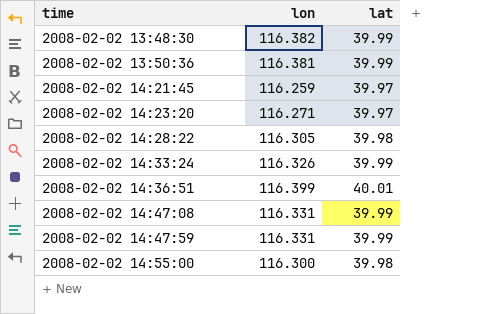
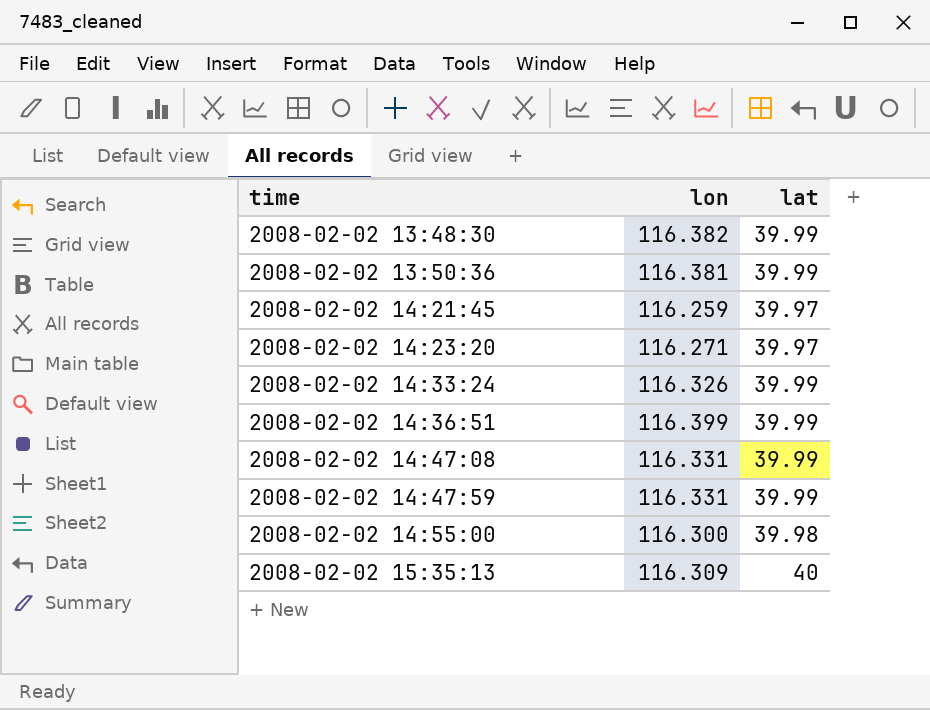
row 2008-02-02 14:28:22: 116.305 | 39.98 -> none
2008-02-02 14:36:51 | lat: 40.01 -> 39.99
row 2008-02-02 15:35:13: none -> 116.309 | 40

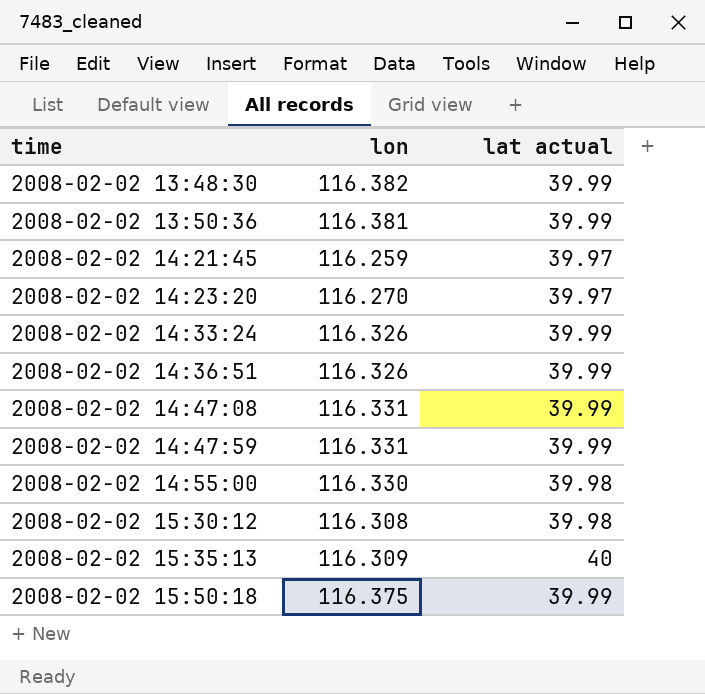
column name: lat -> lat actual
2008-02-02 14:23:20 | lon: 116.271 -> 116.270
2008-02-02 14:36:51 | lon: 116.399 -> 116.326
2008-02-02 14:55:00 | lon: 116.300 -> 116.330
row 2008-02-02 15:30:12: none -> 116.308 | 39.98
row 2008-02-02 15:50:18: none -> 116.375 | 39.99

